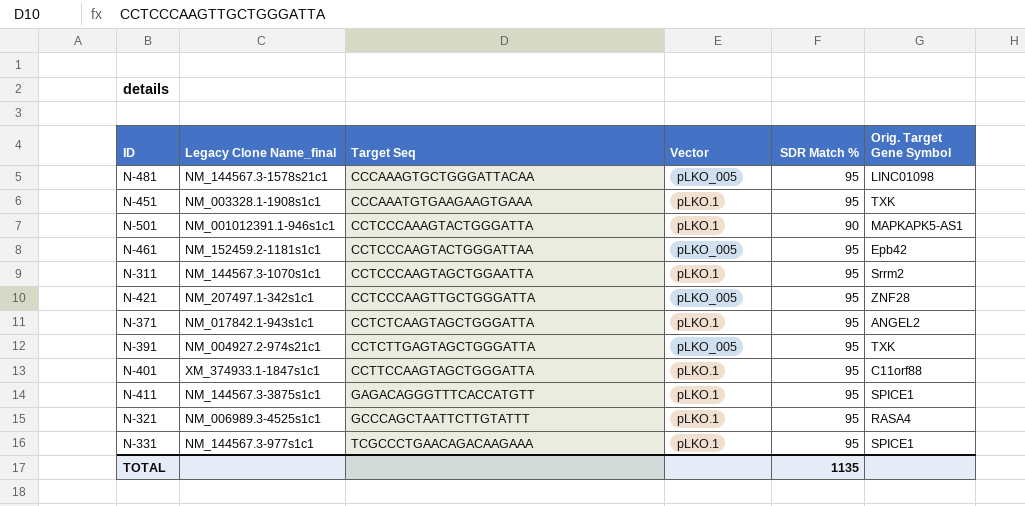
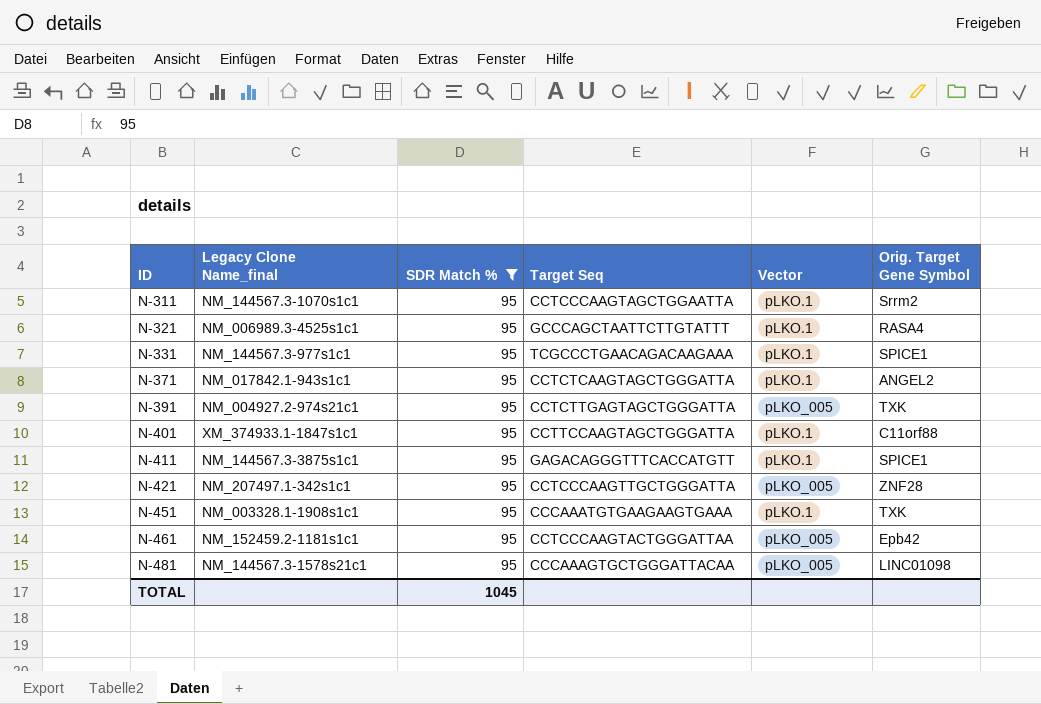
filter: none -> SDR Match % = 95
row order: Target Seq ascending -> ID ascending
column SDR Match % | position: 5 -> 3
TOTAL | SDR Match %: 1135 -> 1045

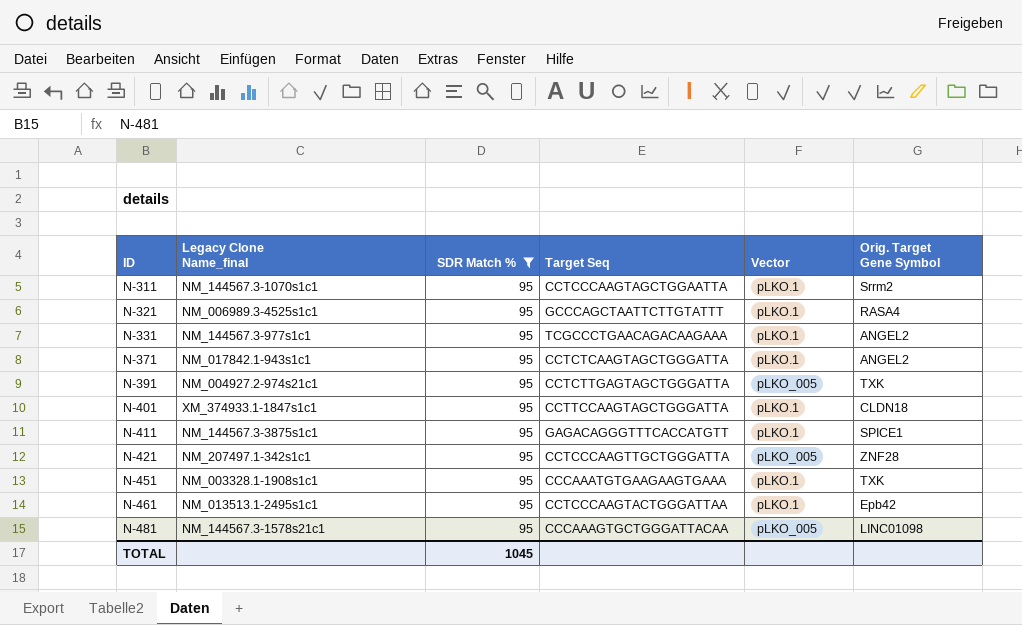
N-331 | Orig. Target Gene Symbol: SPICE1 -> ANGEL2
N-401 | Orig. Target Gene Symbol: C11orf88 -> CLDN18
N-461 | Legacy Clone Name_final: NM_152459.2-1181s1c1 -> NM_013513.1-2495s1c1
N-461 | Vector: pLKO_005 -> pLKO.1

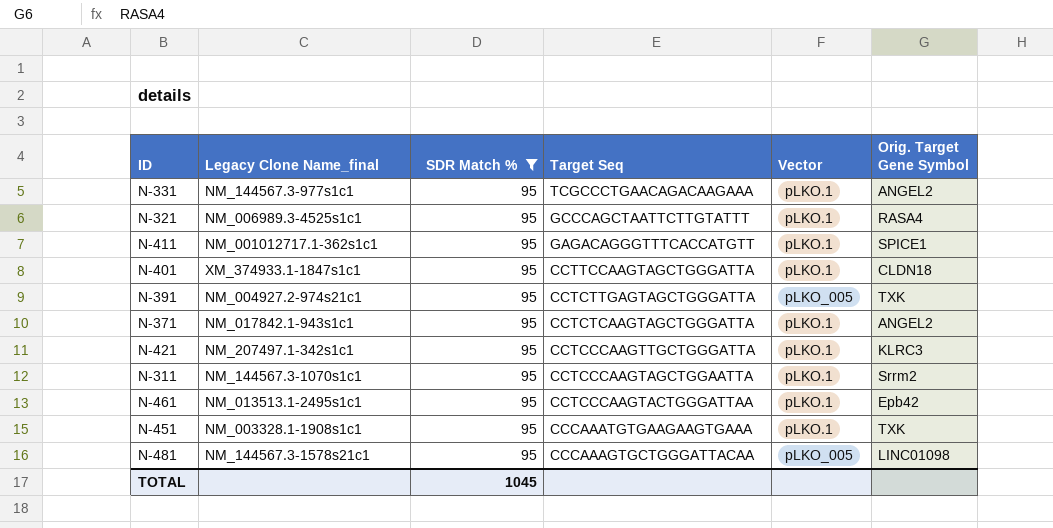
row order: ID ascending -> Target Seq descending
N-411 | Legacy Clone Name_final: NM_144567.3-3875s1c1 -> NM_001012717.1-362s1c1
N-421 | Vector: pLKO_005 -> pLKO.1
N-421 | Orig. Target Gene Symbol: ZNF28 -> KLRC3

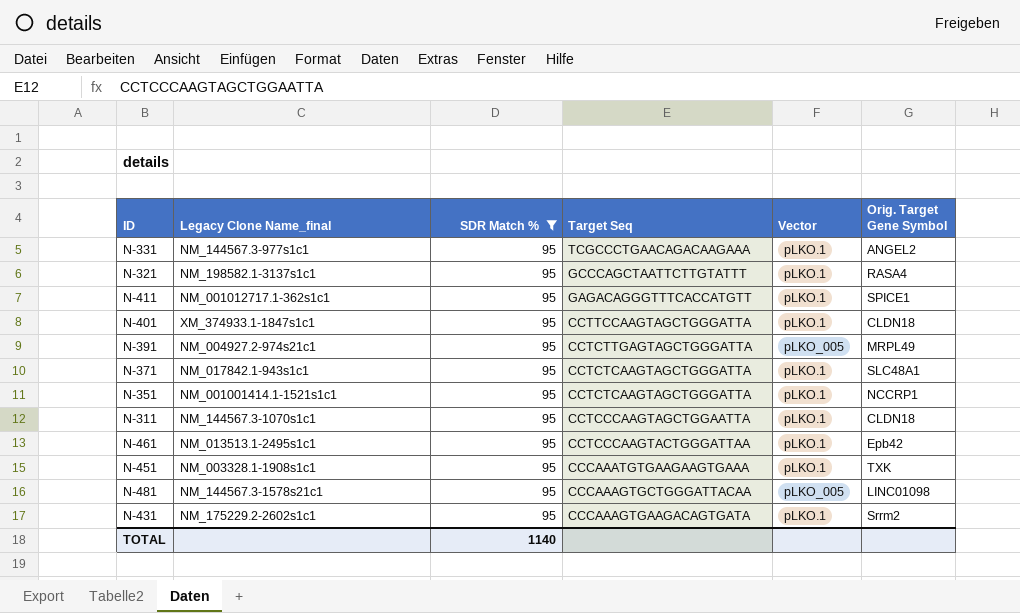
row N-421: NM_207497.1-342s1c1 | 95 | CCTCCCAAGTTGCTGGGATTA | pLKO.1 | KLRC3 -> none
N-321 | Legacy Clone Name_final: NM_006989.3-4525s1c1 -> NM_198582.1-3137s1c1
N-391 | Orig. Target Gene Symbol: TXK -> MRPL49
N-371 | Orig. Target Gene Symbol: ANGEL2 -> SLC48A1
row N-351: none -> NM_001001414.1-1521s1c1 | 95 | CCTCTCAAGTAGCTGGGATTA | pLKO.1 | NCCRP1
N-311 | Orig. Target Gene Symbol: Srrm2 -> CLDN18
row N-431: none -> NM_175229.2-2602s1c1 | 95 | CCCAAAGTGAAGACAGTGATA | pLKO.1 | Srrm2
TOTAL | SDR Match %: 1045 -> 1140

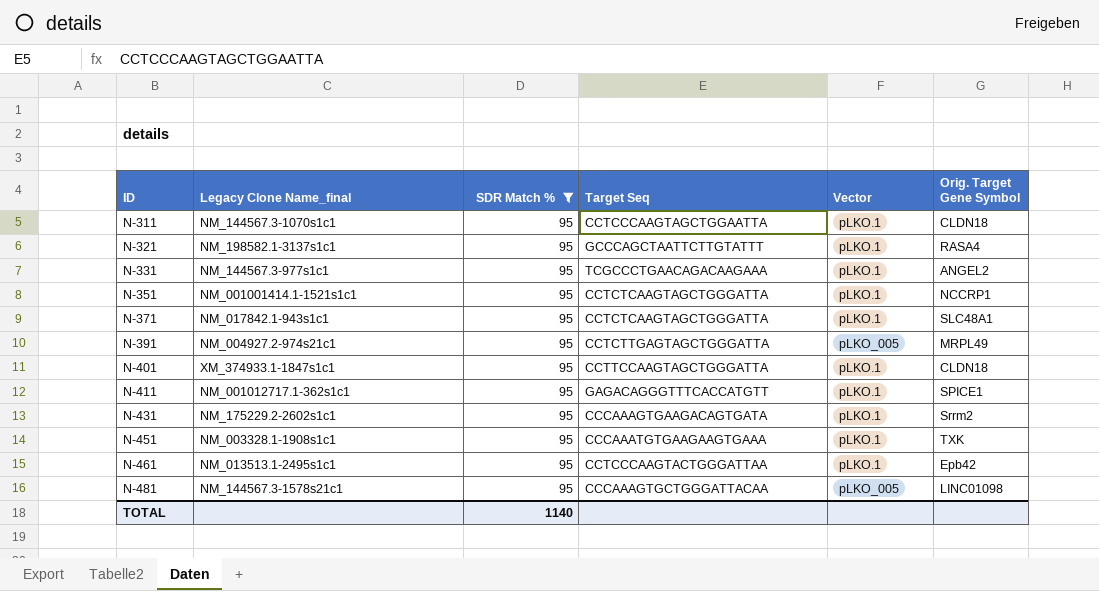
row order: Target Seq descending -> ID ascending

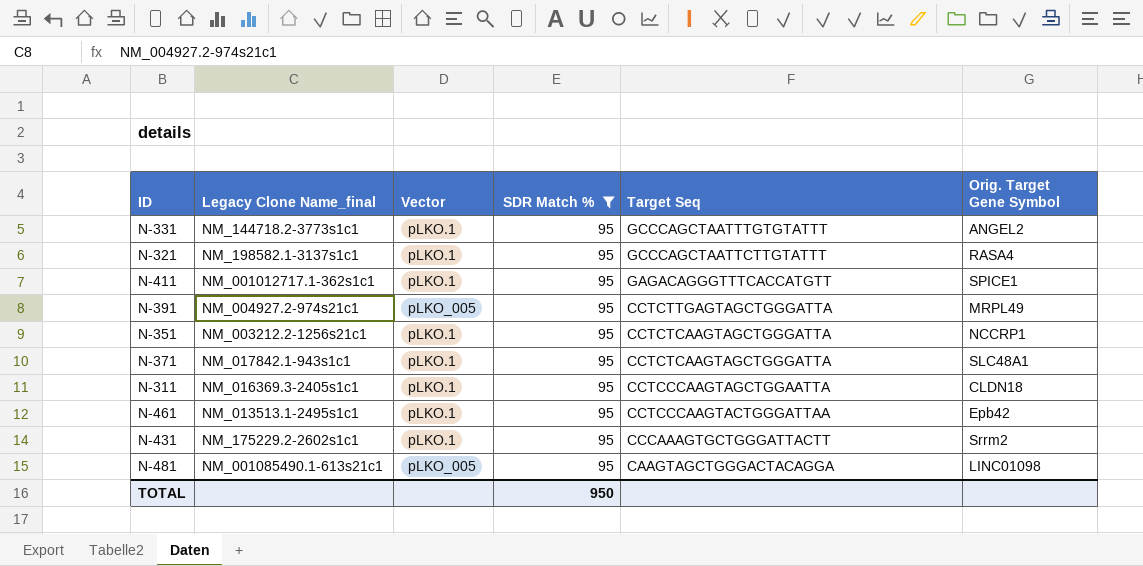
row order: ID ascending -> Target Seq descending
column Vector | position: 5 -> 3
row N-401: XM_374933.1-1847s1c1 | 95 | CCTTCCAAGTAGCTGGGATTA | pLKO.1 | CLDN18 -> none
row N-451: NM_003328.1-1908s1c1 | 95 | CCCAAATGTGAAGAAGTGAAA | pLKO.1 | TXK -> none
N-331 | Legacy Clone Name_final: NM_144567.3-977s1c1 -> NM_144718.2-3773s1c1
N-331 | Target Seq: TCGCCCTGAACAGACAAGAAA -> GCCCAGCTAATTTGTGTATTT
N-351 | Legacy Clone Name_final: NM_001001414.1-1521s1c1 -> NM_003212.2-1256s21c1
N-311 | Legacy Clone Name_final: NM_144567.3-1070s1c1 -> NM_016369.3-2405s1c1
N-431 | Target Seq: CCCAAAGTGAAGACAGTGATA -> CCCAAAGTGCTGGGATTACTT
N-481 | Legacy Clone Name_final: NM_144567.3-1578s21c1 -> NM_001085490.1-613s21c1
N-481 | Target Seq: CCCAAAGTGCTGGGATTACAA -> CAAGTAGCTGGGACTACAGGA
TOTAL | SDR Match %: 1140 -> 950

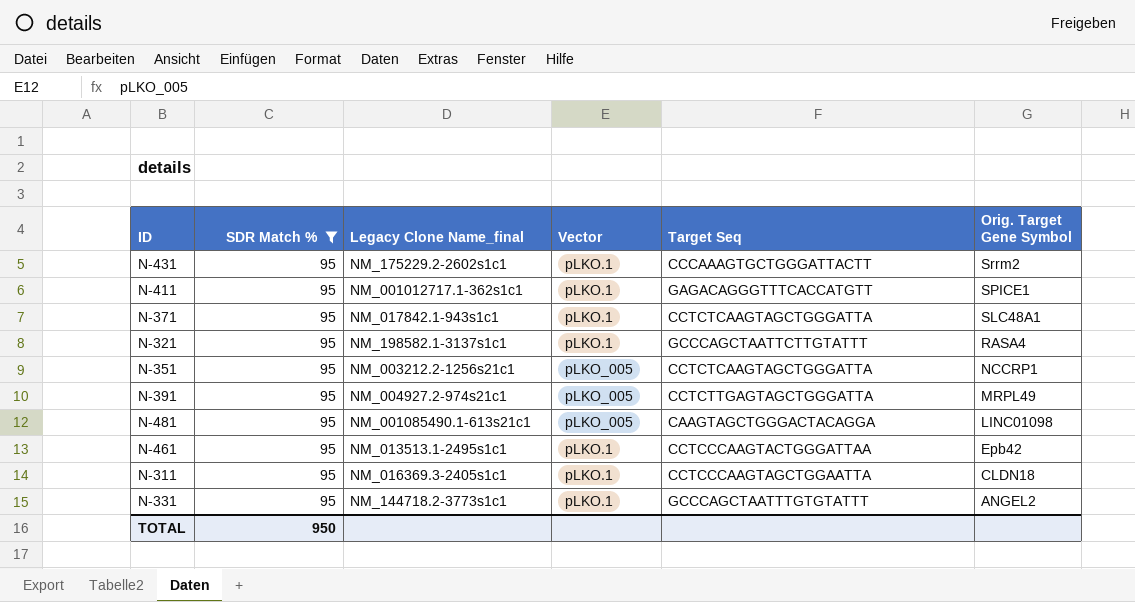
row order: Target Seq descending -> Orig. Target Gene Symbol descending
column SDR Match % | position: 4 -> 2
N-351 | Vector: pLKO.1 -> pLKO_005

